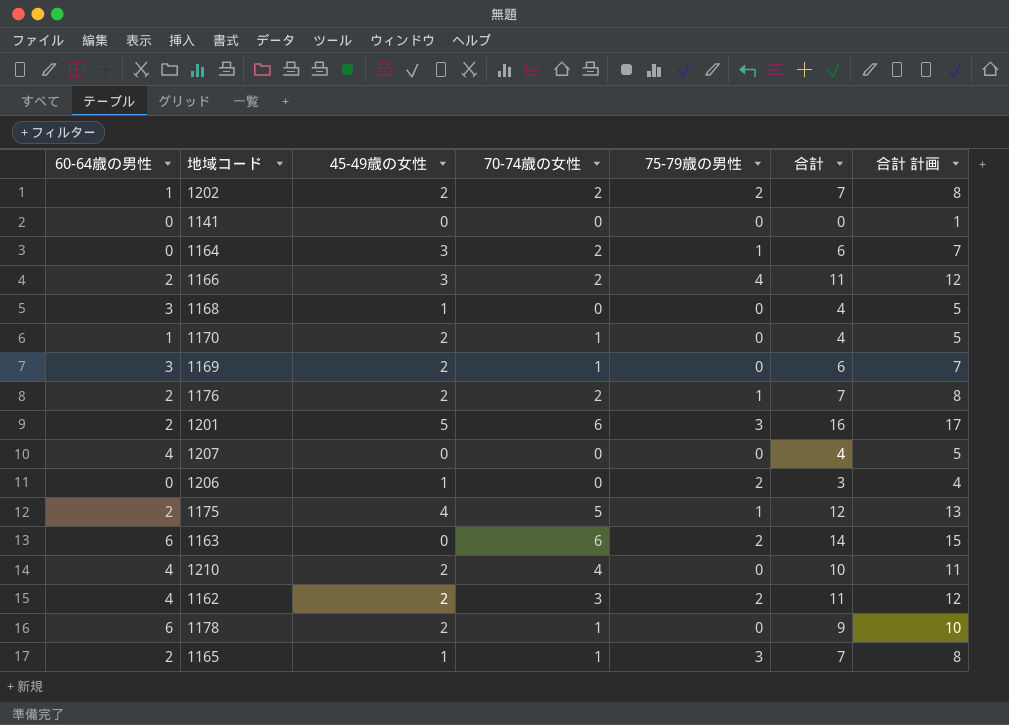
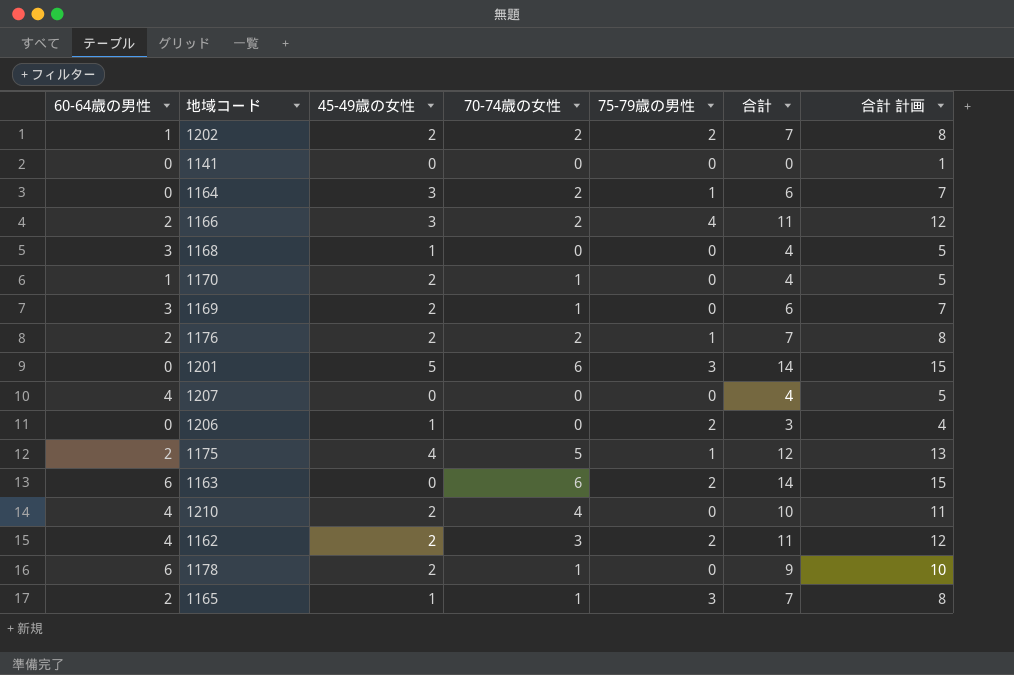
1201 | 60-64歳の男性: 2 -> 0
1201 | 合計: 16 -> 14
1201 | 合計 計画: 17 -> 15

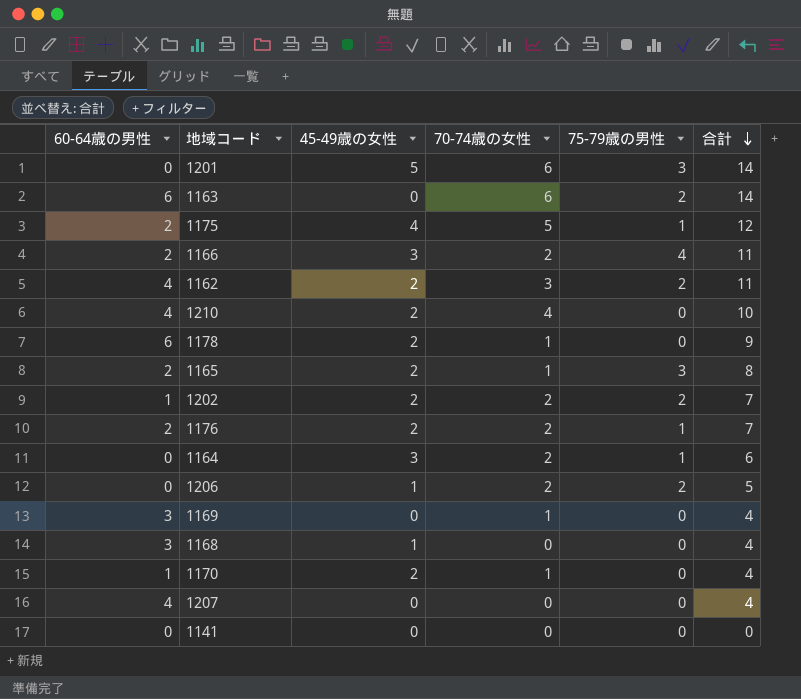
row order: none -> 合計 descending
column 合計 計画 | formula: [合計] + 1 -> none
1165 | 45-49歳の女性: 1 -> 2
1165 | 合計: 7 -> 8
1206 | 70-74歳の女性: 0 -> 2
1206 | 合計: 3 -> 5
1169 | 45-49歳の女性: 2 -> 0
1169 | 合計: 6 -> 4

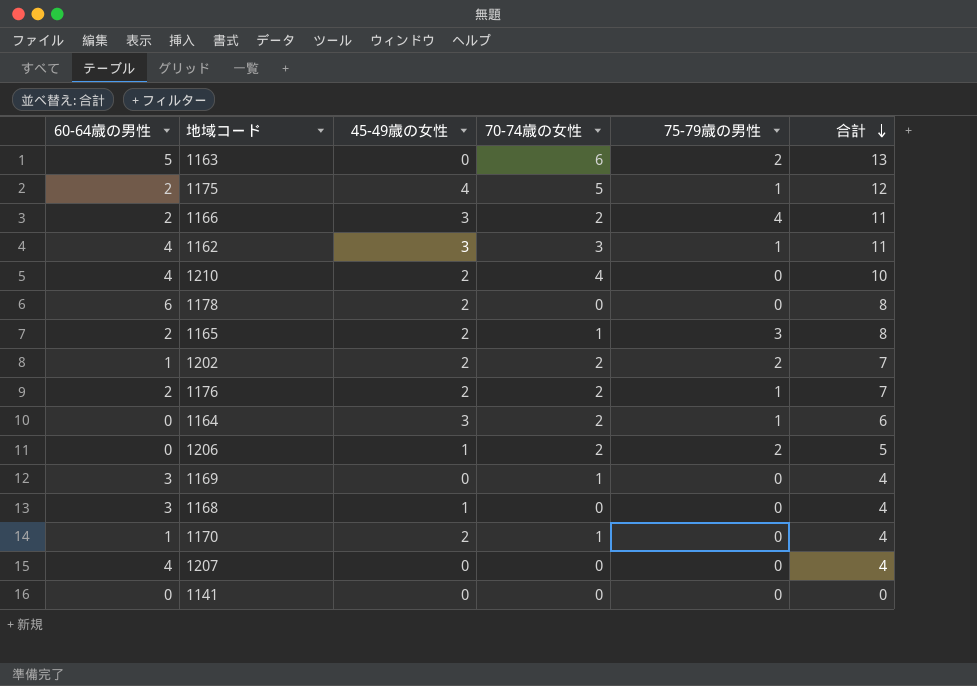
row 1201: 0 | 5 | 6 | 3 | 14 -> none
1163 | 60-64歳の男性: 6 -> 5
1163 | 合計: 14 -> 13
1162 | 45-49歳の女性: 2 -> 3
1162 | 75-79歳の男性: 2 -> 1
1178 | 70-74歳の女性: 1 -> 0
1178 | 合計: 9 -> 8

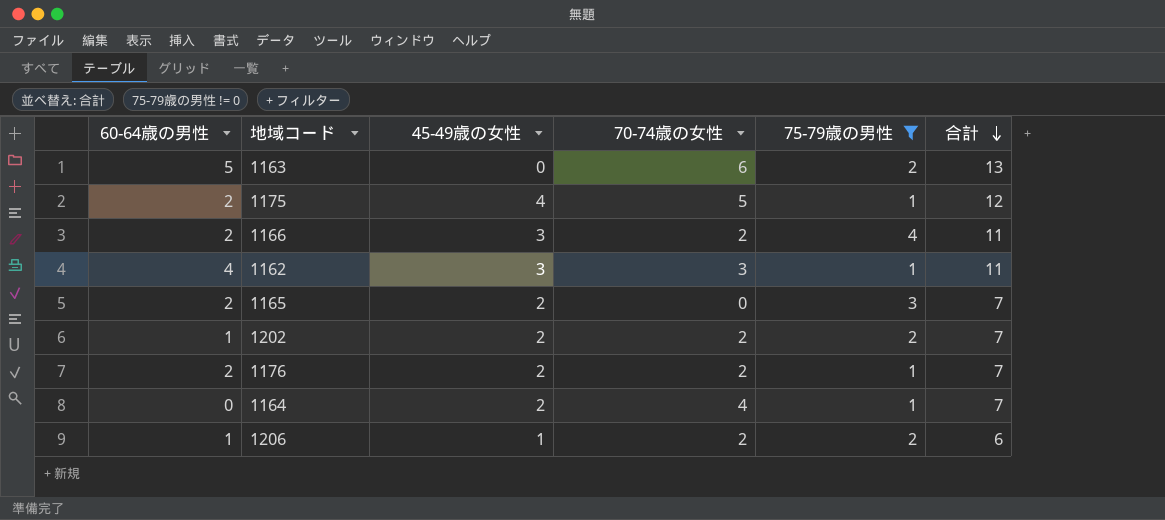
filter: none -> 75-79歳の男性 != 0
1165 | 70-74歳の女性: 1 -> 0
1165 | 合計: 8 -> 7
1164 | 45-49歳の女性: 3 -> 2
1164 | 70-74歳の女性: 2 -> 4
1164 | 合計: 6 -> 7
1206 | 60-64歳の男性: 0 -> 1
1206 | 合計: 5 -> 6

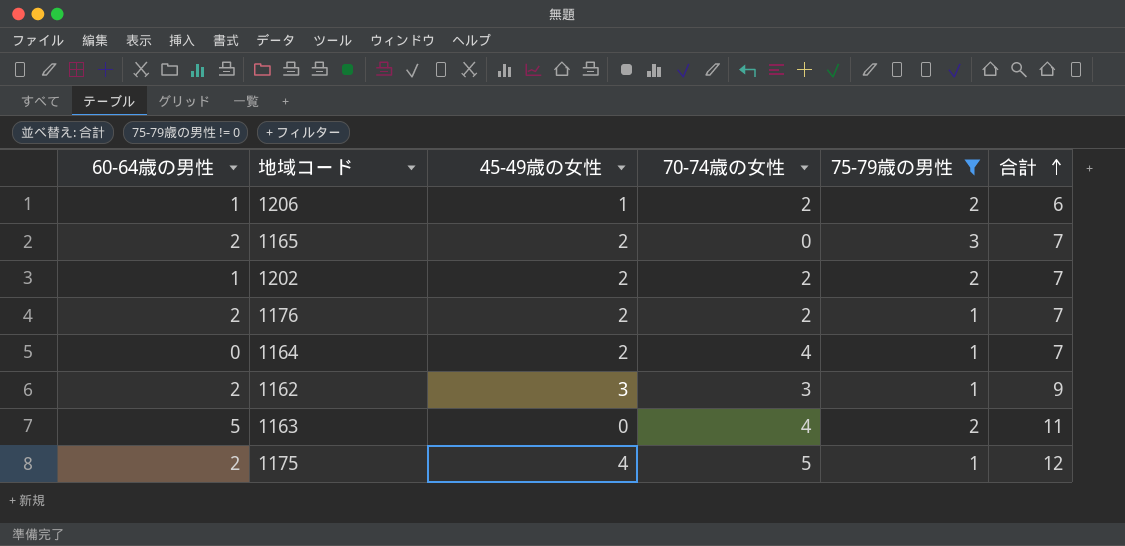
row order: 合計 descending -> 合計 ascending
row 1166: 2 | 3 | 2 | 4 | 11 -> none
1162 | 60-64歳の男性: 4 -> 2
1162 | 合計: 11 -> 9
1163 | 70-74歳の女性: 6 -> 4
1163 | 合計: 13 -> 11

